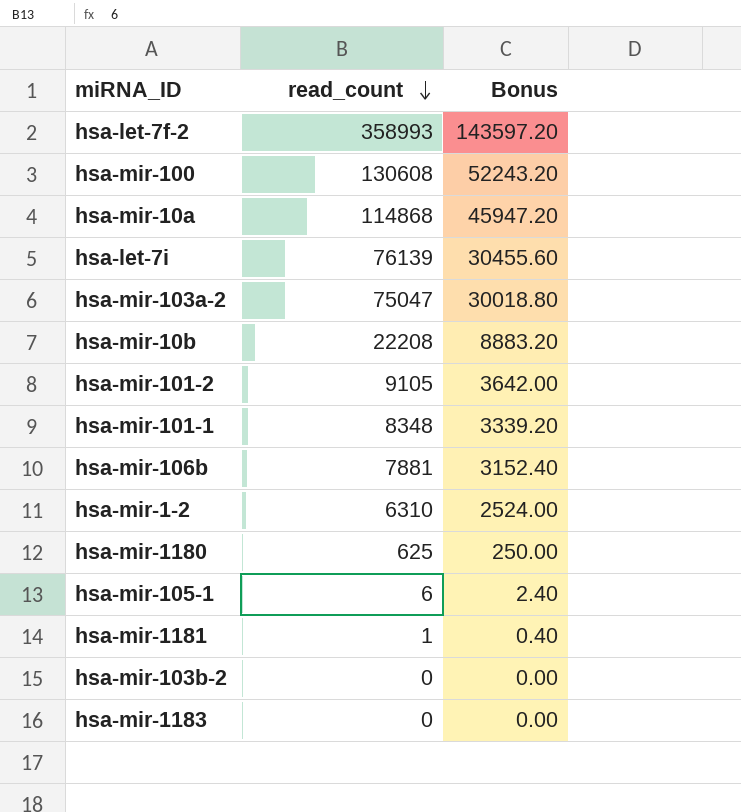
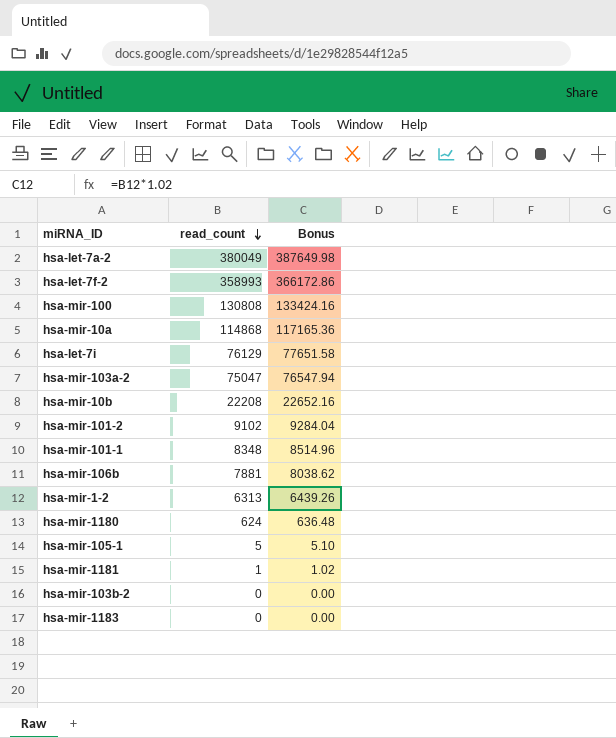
column Bonus | formula: [read_count] * 0.4 -> [read_count] * 1.02
row hsa-let-7a-2: none -> 380049 | 387649.98
hsa-mir-100 | read_count: 130608 -> 130808
hsa-let-7i | read_count: 76139 -> 76129
hsa-mir-101-2 | read_count: 9105 -> 9102
hsa-mir-1-2 | read_count: 6310 -> 6313
hsa-mir-1180 | read_count: 625 -> 624
hsa-mir-105-1 | read_count: 6 -> 5

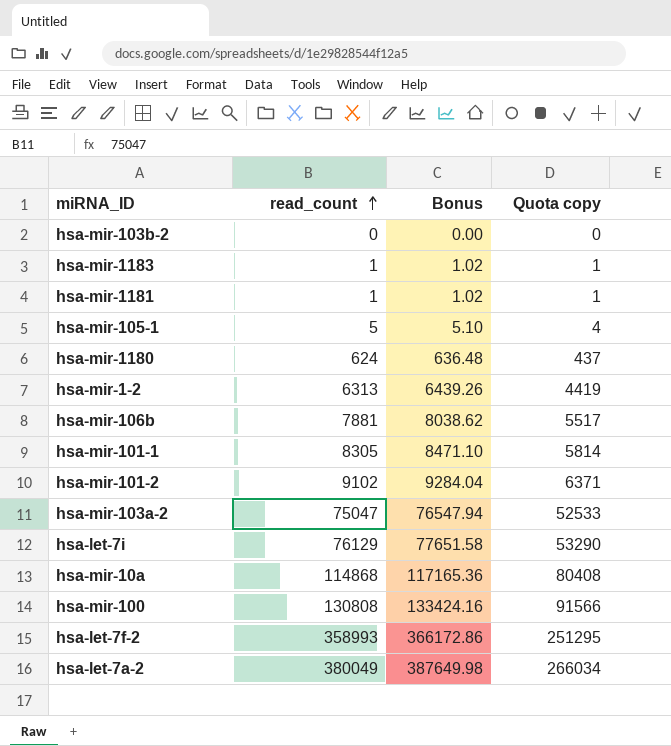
row order: read_count descending -> read_count ascending
column Quota copy | formula: none -> [read_count] * 0.7
row hsa-mir-10b: 22208 | 22652.16 -> none
hsa-mir-1183 | read_count: 0 -> 1
hsa-mir-1183 | Bonus: 0.00 -> 1.02
hsa-mir-101-1 | read_count: 8348 -> 8305
hsa-mir-101-1 | Bonus: 8514.96 -> 8471.10

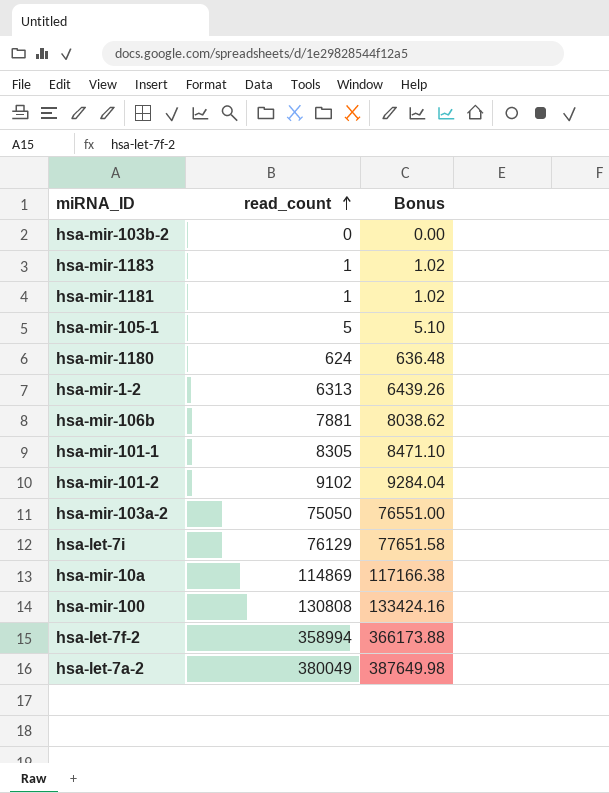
column Quota copy | formula: [read_count] * 0.7 -> none
hsa-mir-103a-2 | read_count: 75047 -> 75050
hsa-mir-103a-2 | Bonus: 76547.94 -> 76551.00
hsa-mir-10a | read_count: 114868 -> 114869
hsa-mir-10a | Bonus: 117165.36 -> 117166.38
hsa-let-7f-2 | read_count: 358993 -> 358994
hsa-let-7f-2 | Bonus: 366172.86 -> 366173.88

